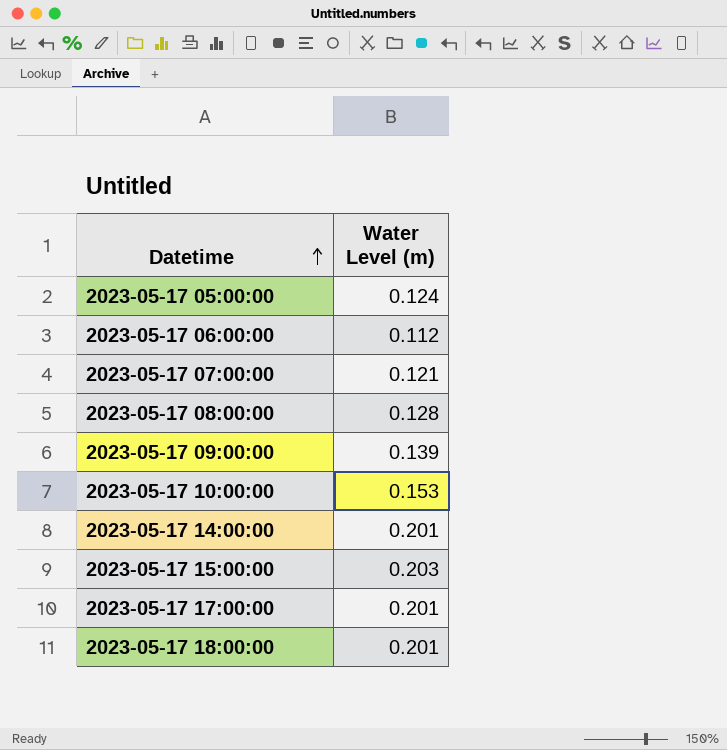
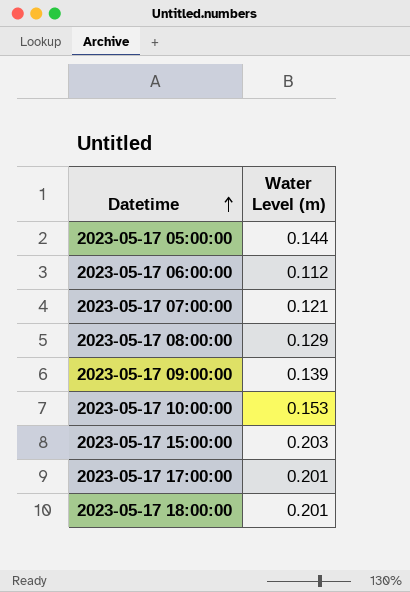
row 2023-05-17 14:00:00: 0.201 -> none
2023-05-17 05:00:00 | Water Level (m): 0.124 -> 0.144
2023-05-17 08:00:00 | Water Level (m): 0.128 -> 0.129

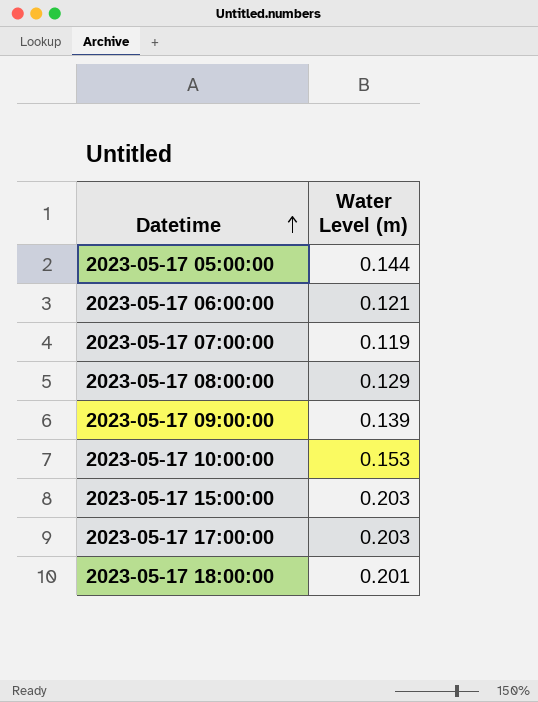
2023-05-17 06:00:00 | Water Level (m): 0.112 -> 0.121
2023-05-17 07:00:00 | Water Level (m): 0.121 -> 0.119
2023-05-17 17:00:00 | Water Level (m): 0.201 -> 0.203

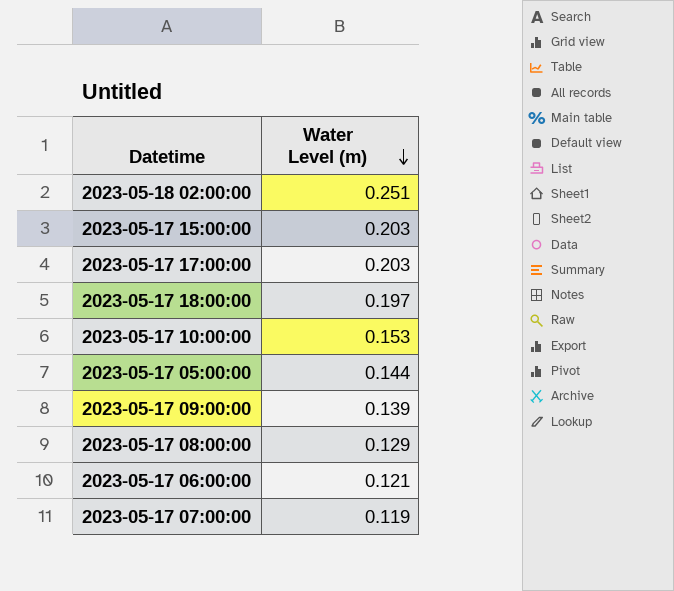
row order: Datetime ascending -> Water Level (m) descending
row 2023-05-18 02:00:00: none -> 0.251
2023-05-17 18:00:00 | Water Level (m): 0.201 -> 0.197

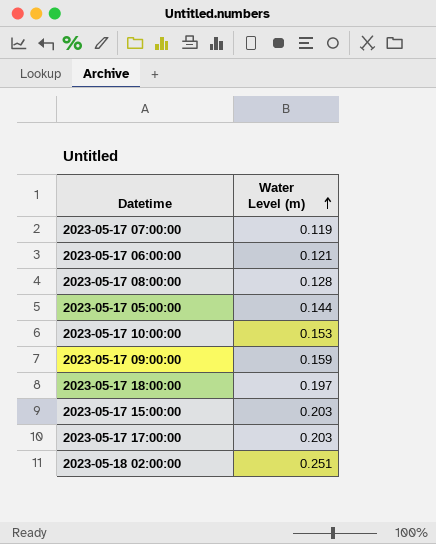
row order: Water Level (m) descending -> Water Level (m) ascending
2023-05-17 08:00:00 | Water Level (m): 0.129 -> 0.128
2023-05-17 09:00:00 | Water Level (m): 0.139 -> 0.159

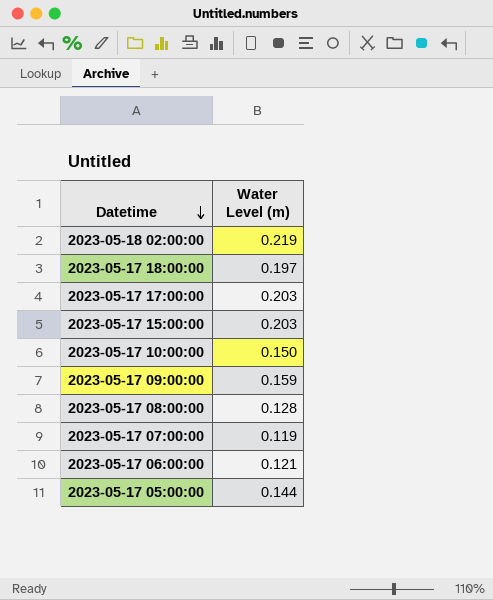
row order: Water Level (m) ascending -> Datetime descending
2023-05-18 02:00:00 | Water Level (m): 0.251 -> 0.219
2023-05-17 10:00:00 | Water Level (m): 0.153 -> 0.150

